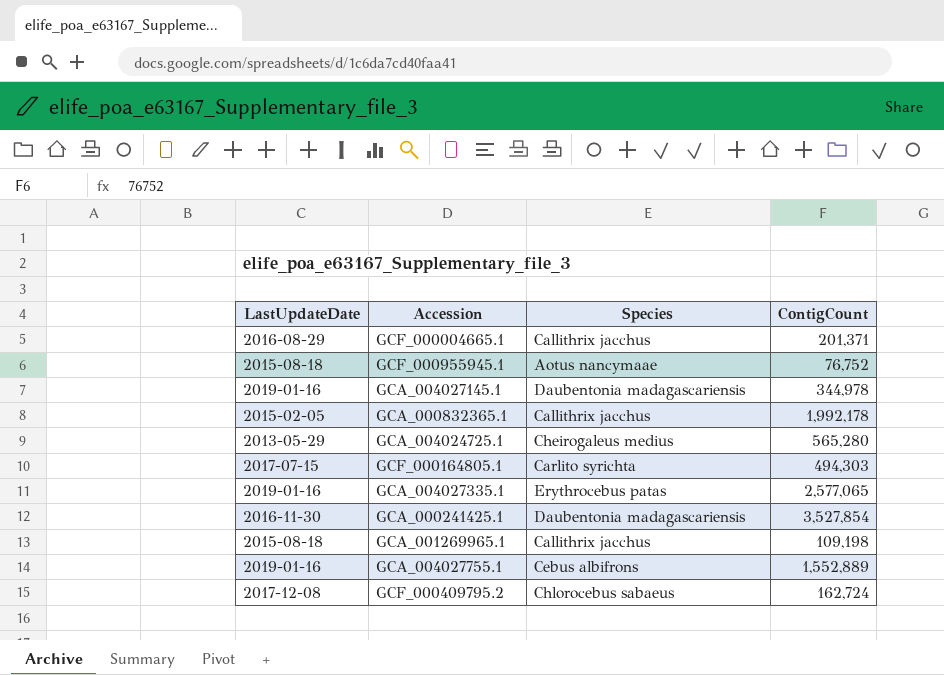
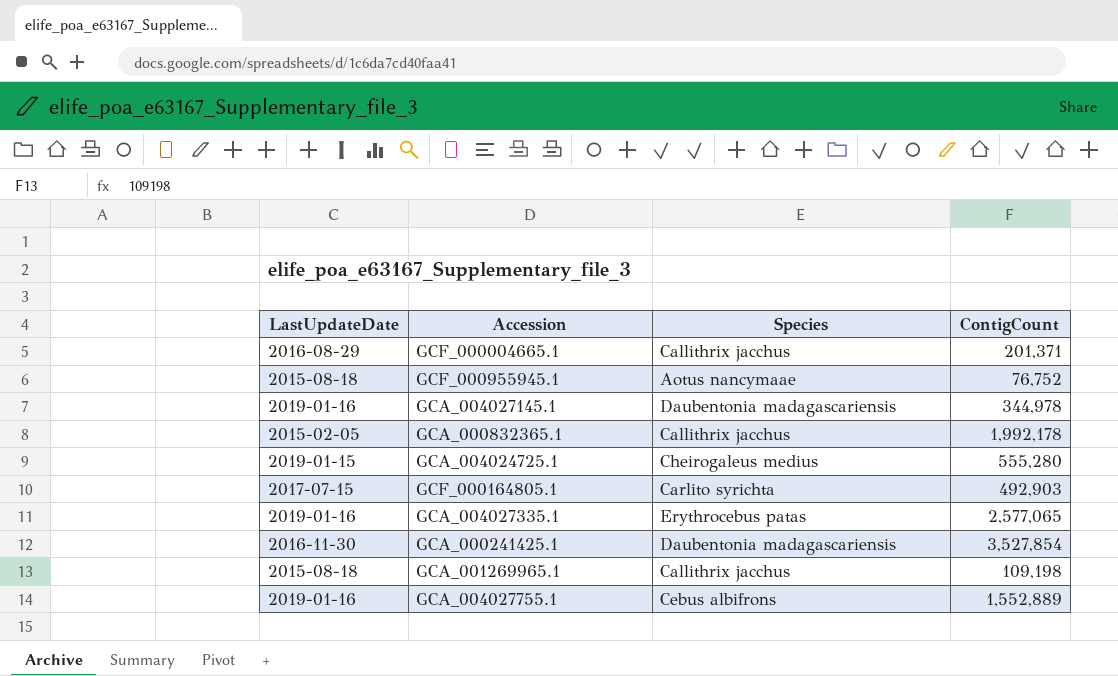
row GCF_000409795.2: 2017-12-08 | Chlorocebus sabaeus | 162,724 -> none
GCA_004024725.1 | LastUpdateDate: 2013-05-29 -> 2019-01-15
GCA_004024725.1 | ContigCount: 565,280 -> 555,280
GCF_000164805.1 | ContigCount: 494,303 -> 492,903

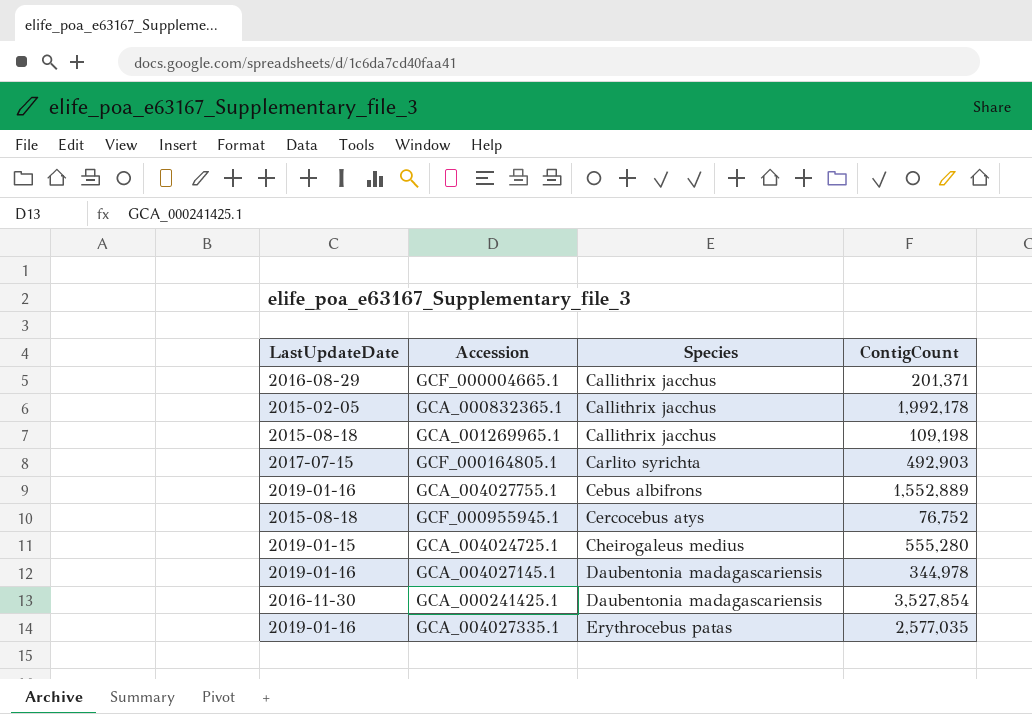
row order: none -> Species ascending
GCF_000955945.1 | Species: Aotus nancymaae -> Cercocebus atys
GCA_004027335.1 | ContigCount: 2,577,065 -> 2,577,035

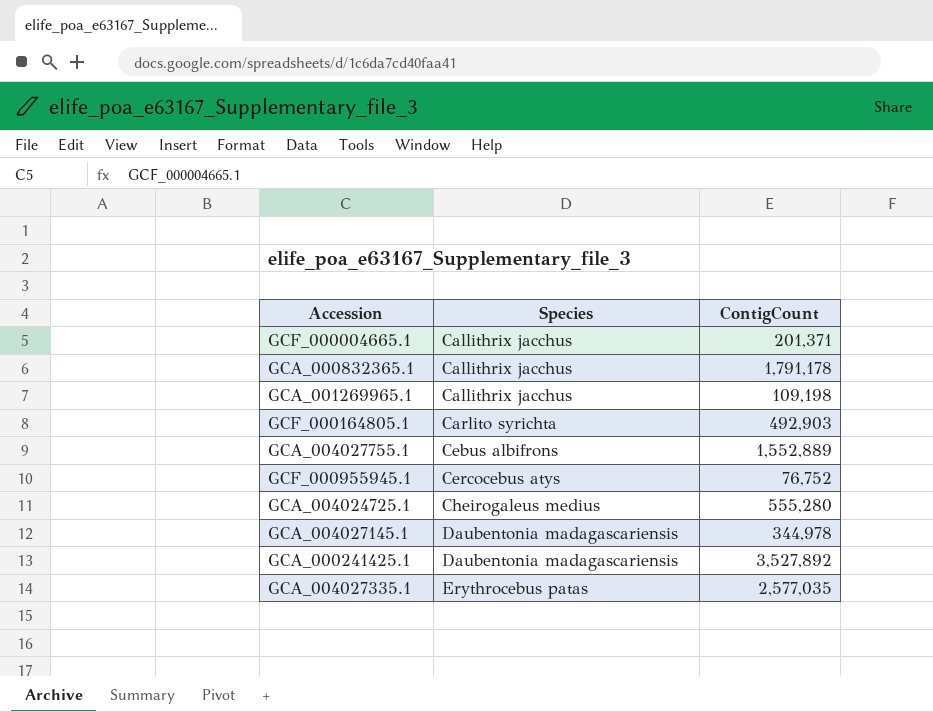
column LastUpdateDate | position: 1 -> none
GCA_000832365.1 | ContigCount: 1,992,178 -> 1,791,178
GCA_000241425.1 | ContigCount: 3,527,854 -> 3,527,892

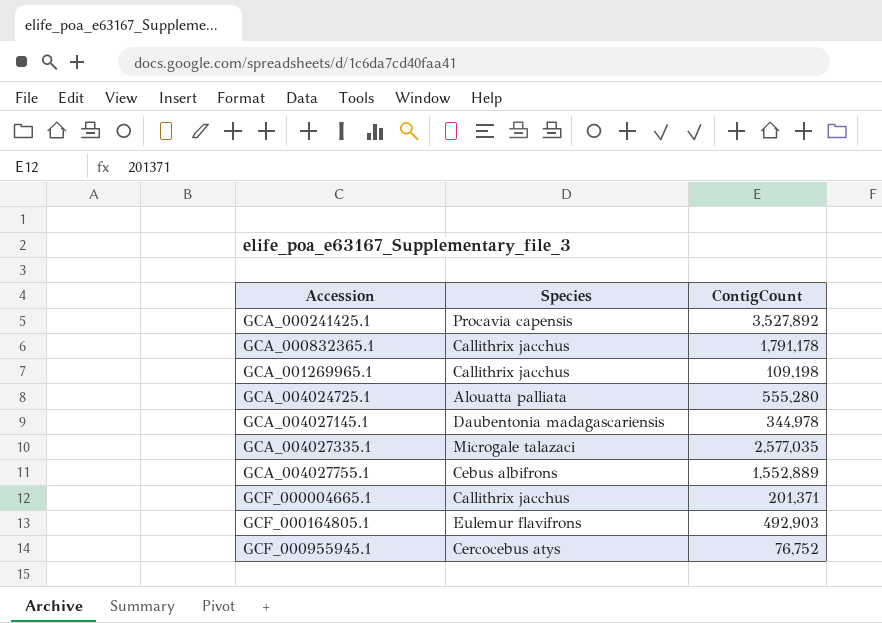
row order: Species ascending -> Accession ascending
GCA_000241425.1 | Species: Daubentonia madagascariensis -> Procavia capensis
GCA_004024725.1 | Species: Cheirogaleus medius -> Alouatta palliata
GCA_004027335.1 | Species: Erythrocebus patas -> Microgale talazaci
GCF_000164805.1 | Species: Carlito syrichta -> Eulemur flavifrons

